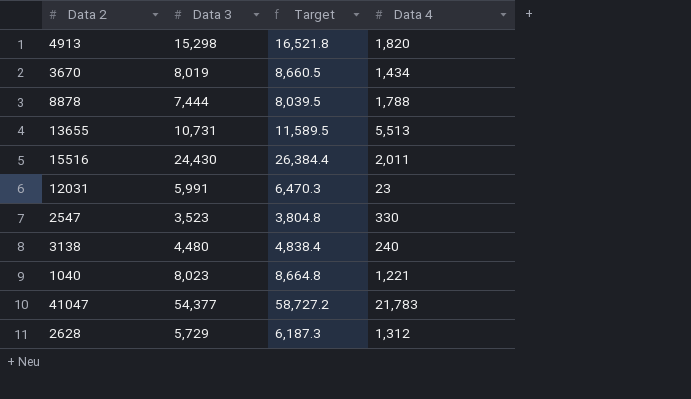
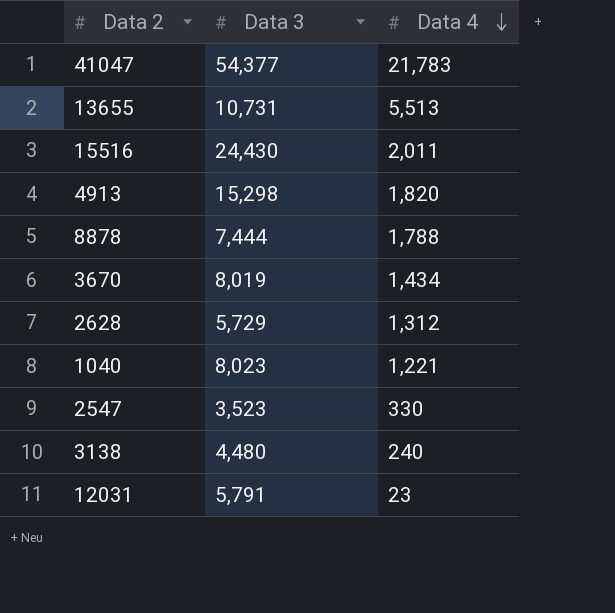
row order: none -> Data 4 descending
column Target | formula: [Data 3] * 1.08 -> none
12031 | Data 3: 5,991 -> 5,791

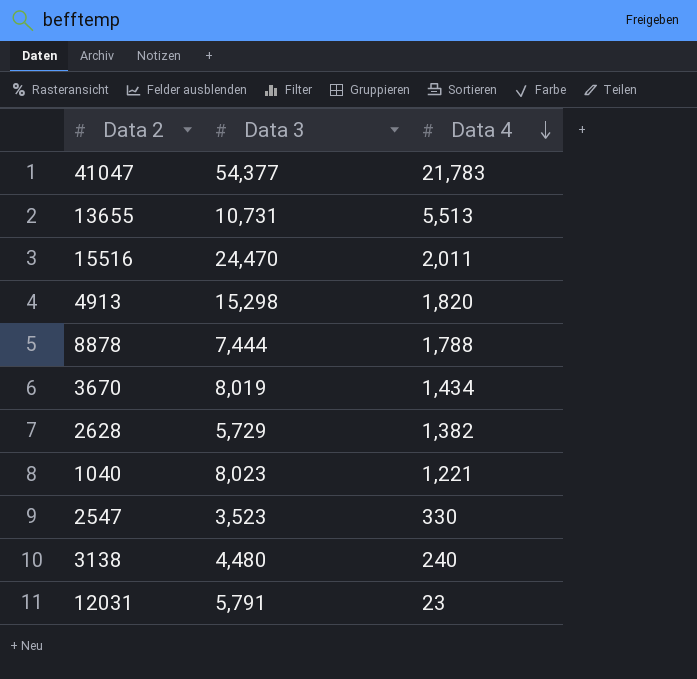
15516 | Data 3: 24,430 -> 24,470
2628 | Data 4: 1,312 -> 1,382

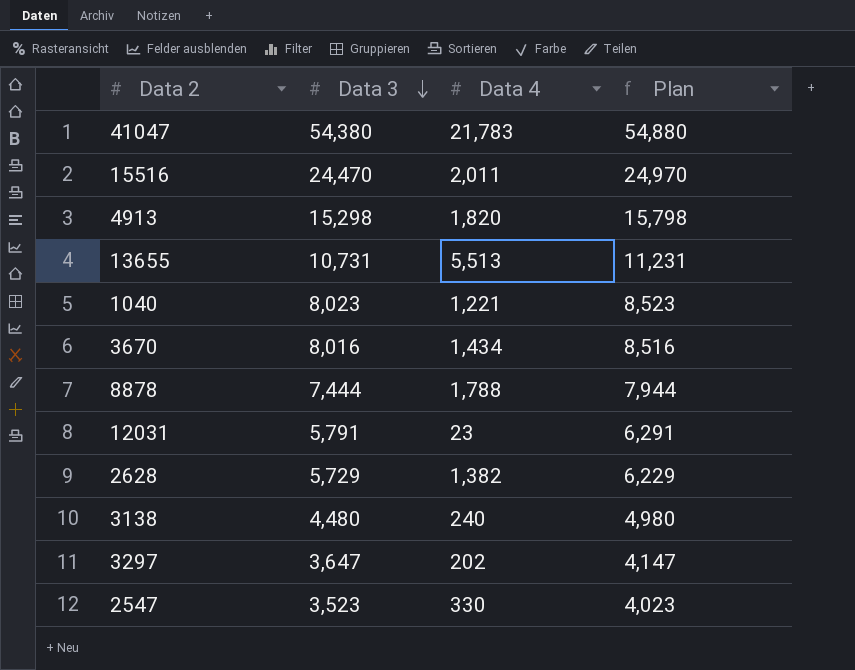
row order: Data 4 descending -> Data 3 descending
column Plan | formula: none -> [Data 3] + 500
41047 | Data 3: 54,377 -> 54,380
3670 | Data 3: 8,019 -> 8,016
row 3297: none -> 3,647 | 202 | 4,147

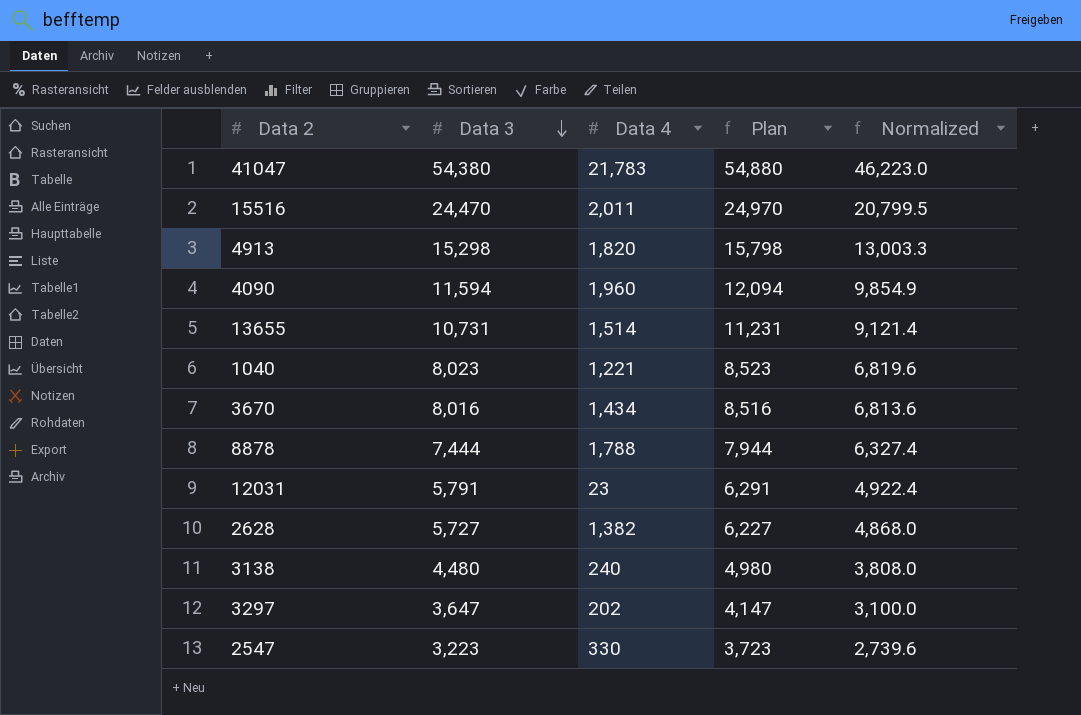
column Normalized | formula: none -> [Data 3] * 0.85
row 4090: none -> 11,594 | 1,960 | 12,094 | 9,854.9
13655 | Data 4: 5,513 -> 1,514
2628 | Data 3: 5,729 -> 5,727
2628 | Plan: 6,229 -> 6,227
2547 | Data 3: 3,523 -> 3,223
2547 | Plan: 4,023 -> 3,723

